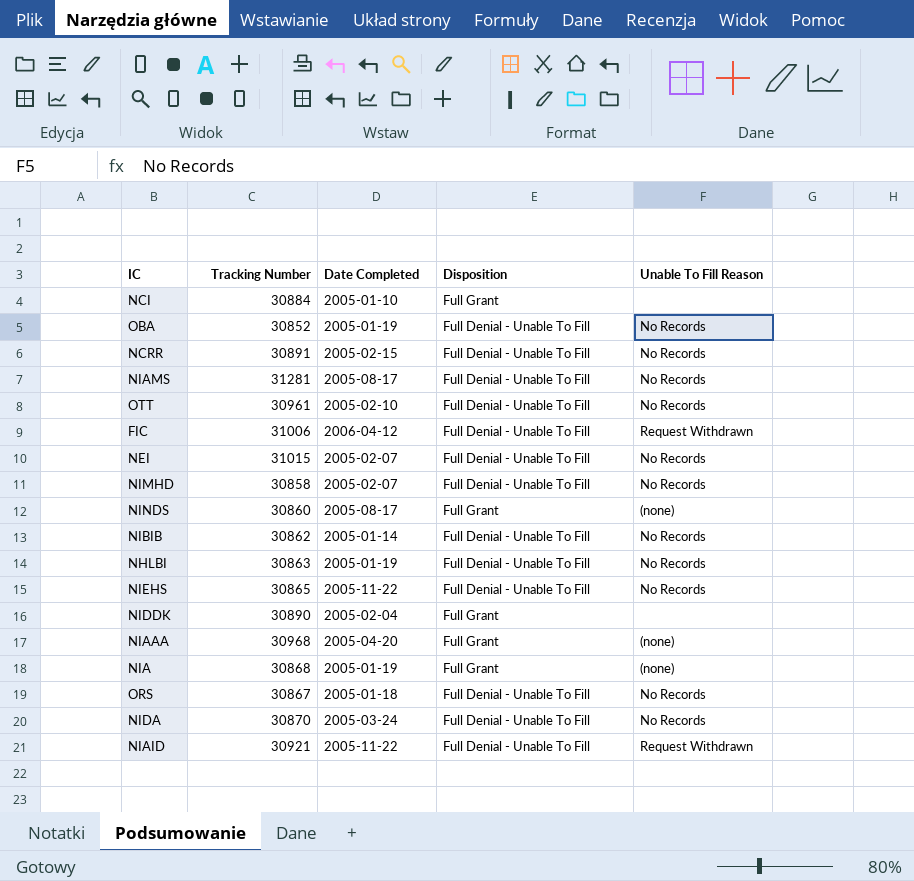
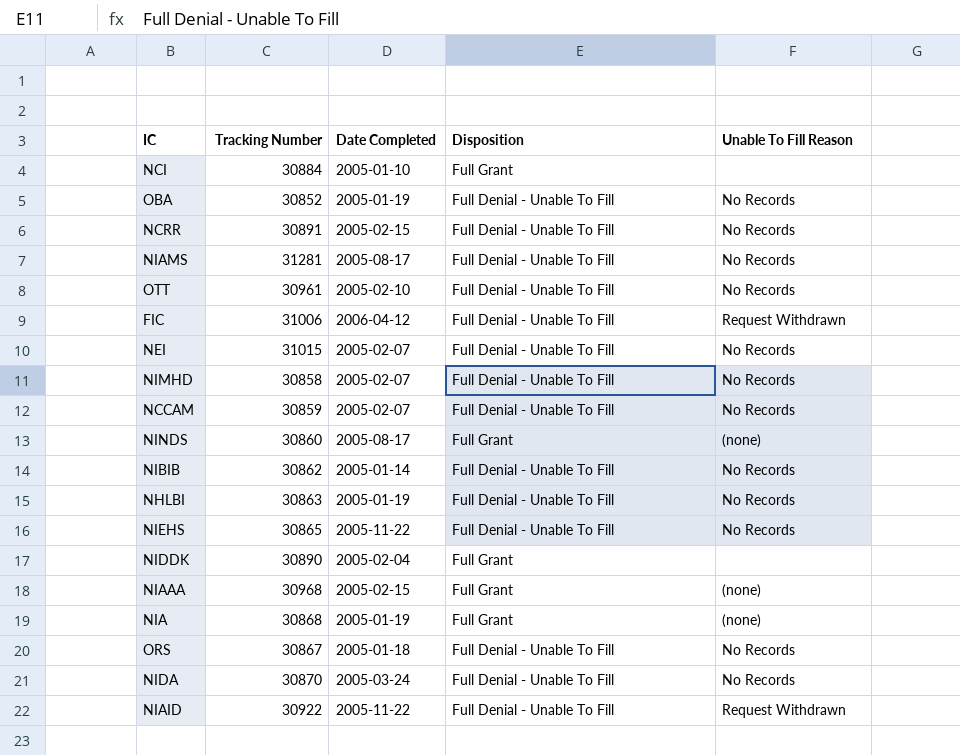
row NCCAM: none -> 30859 | 2005-02-07 | Full Denial - Unable To Fill | No Records
NIAAA | Date Completed: 2005-04-20 -> 2005-02-15
NIAID | Tracking Number: 30921 -> 30922

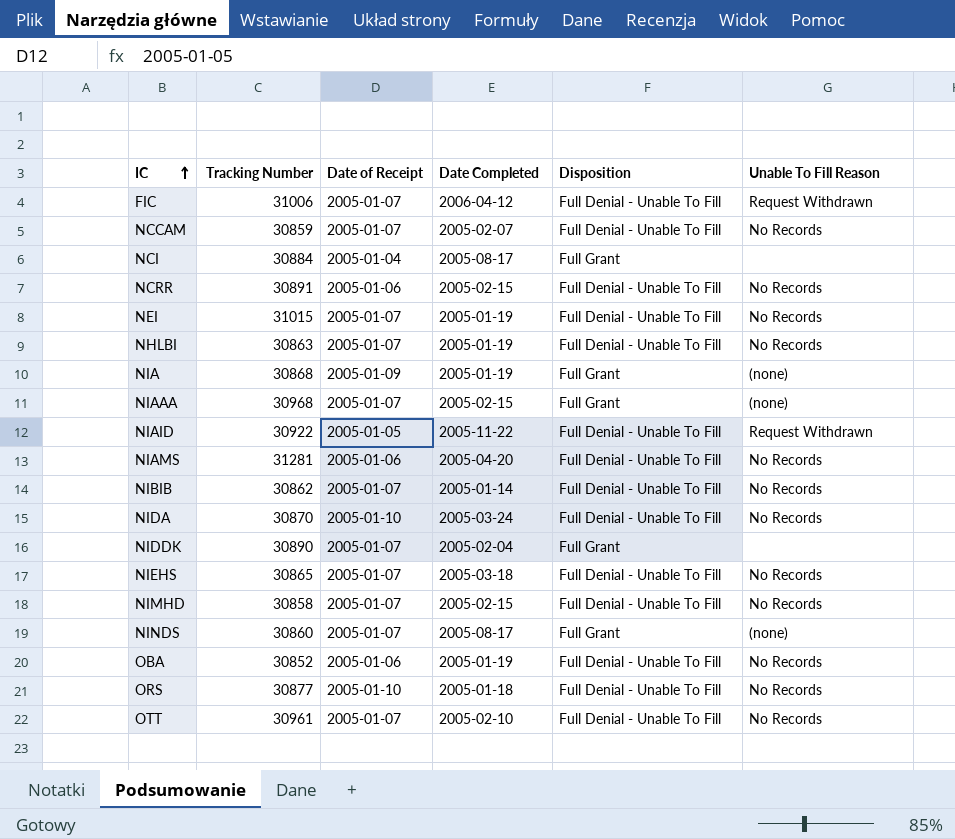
row order: none -> IC ascending
column Date of Receipt | position: none -> 3
NCI | Date Completed: 2005-01-10 -> 2005-08-17
NEI | Date Completed: 2005-02-07 -> 2005-01-19
NIAMS | Date Completed: 2005-08-17 -> 2005-04-20
NIEHS | Date Completed: 2005-11-22 -> 2005-03-18
NIMHD | Date Completed: 2005-02-07 -> 2005-02-15
ORS | Tracking Number: 30867 -> 30877

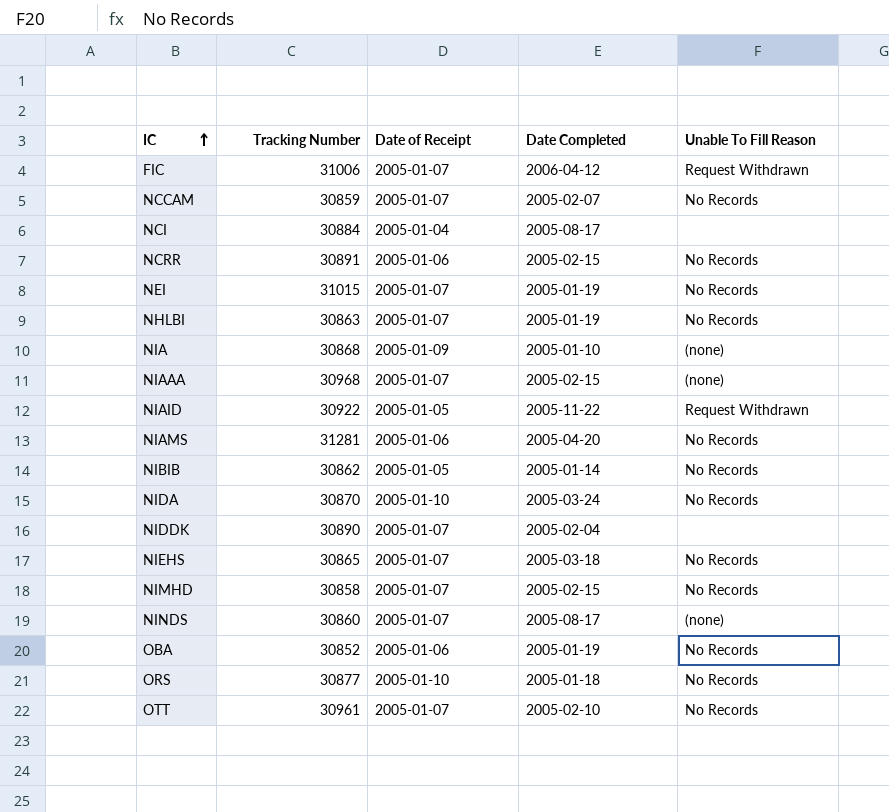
column Disposition | position: 5 -> none
NIA | Date Completed: 2005-01-19 -> 2005-01-10
NIBIB | Date of Receipt: 2005-01-07 -> 2005-01-05

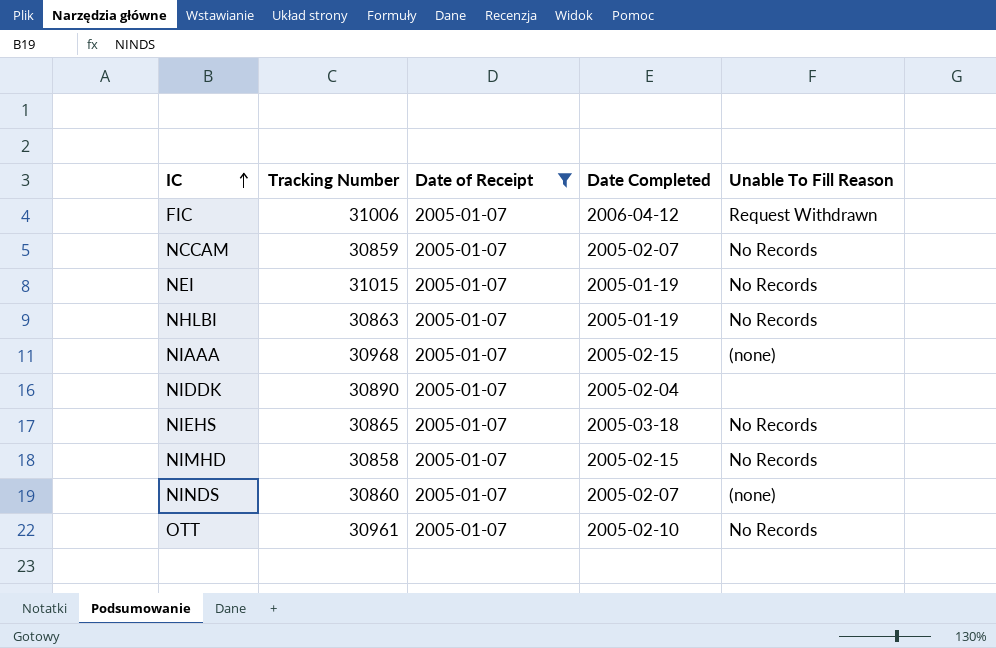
filter: none -> Date of Receipt = 2005-01-07
NINDS | Date Completed: 2005-08-17 -> 2005-02-07

